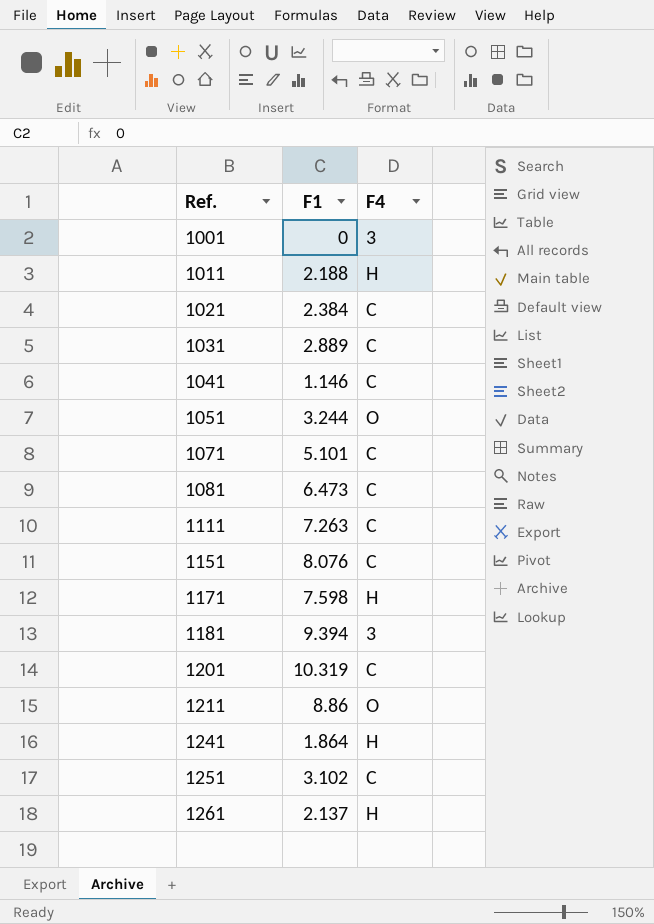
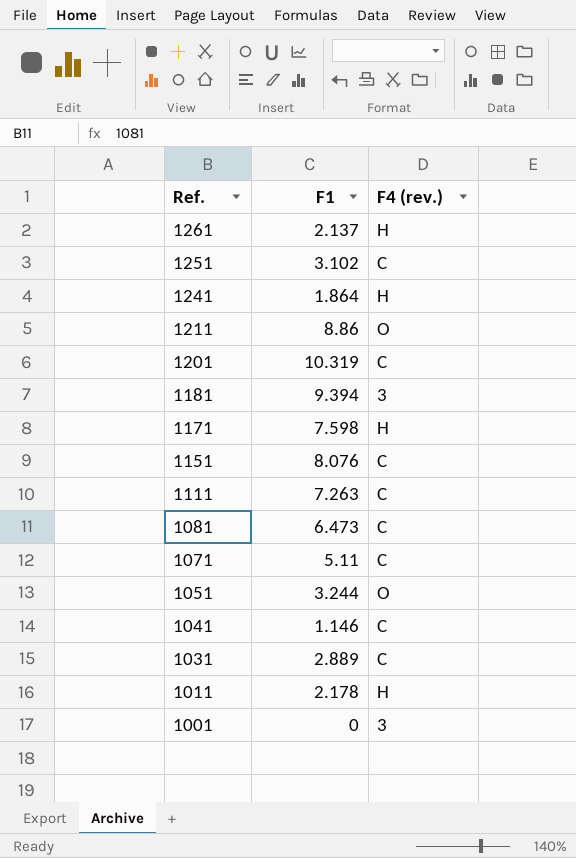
row order: Ref. ascending -> Ref. descending
column name: F4 -> F4 (rev.)
row 1021: 2.384 | C -> none
1071 | F1: 5.101 -> 5.11
1011 | F1: 2.188 -> 2.178

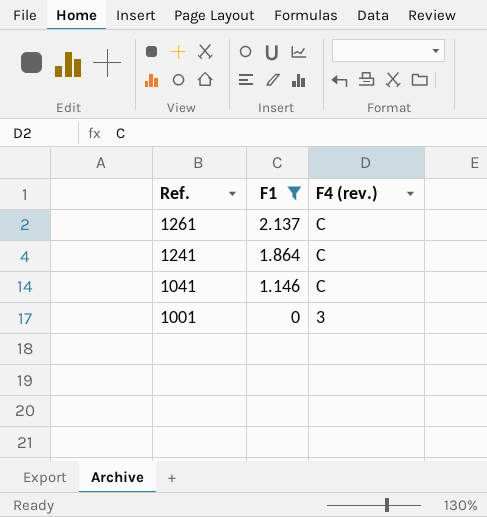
filter: none -> F1 <= 2.137
1261 | F4 (rev.): H -> C
1241 | F4 (rev.): H -> C

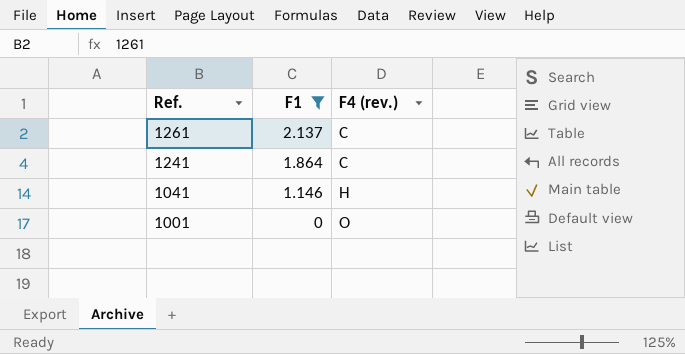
1041 | F4 (rev.): C -> H
1001 | F4 (rev.): 3 -> O

